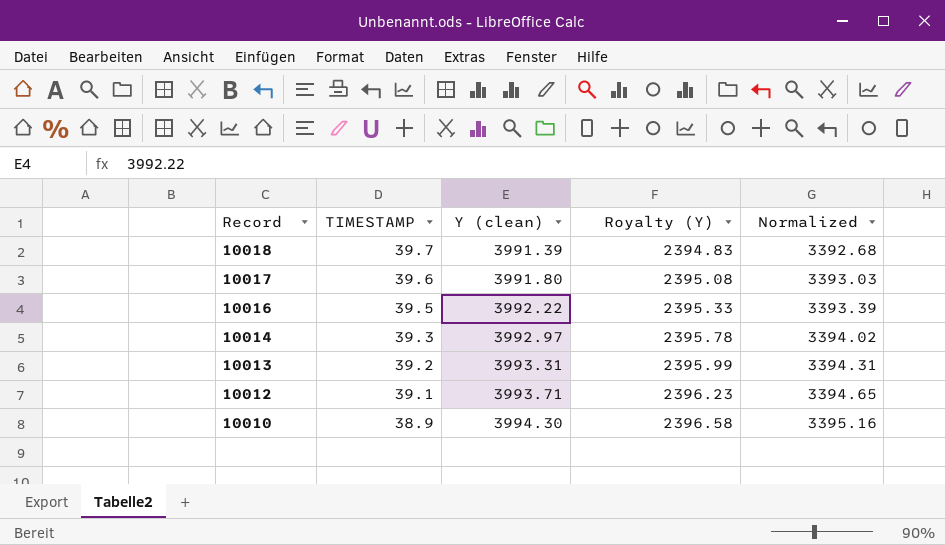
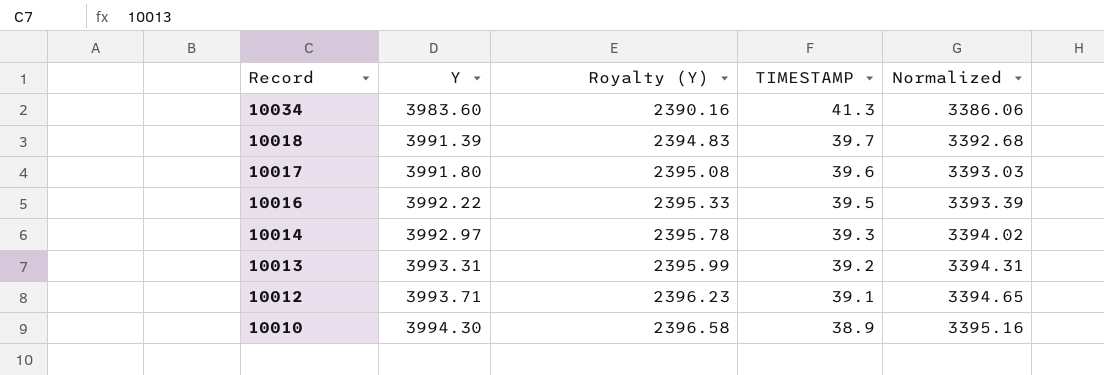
column name: Y (clean) -> Y
column TIMESTAMP | position: 2 -> 4
row 10034: none -> 3983.60 | 2390.16 | 41.3 | 3386.06

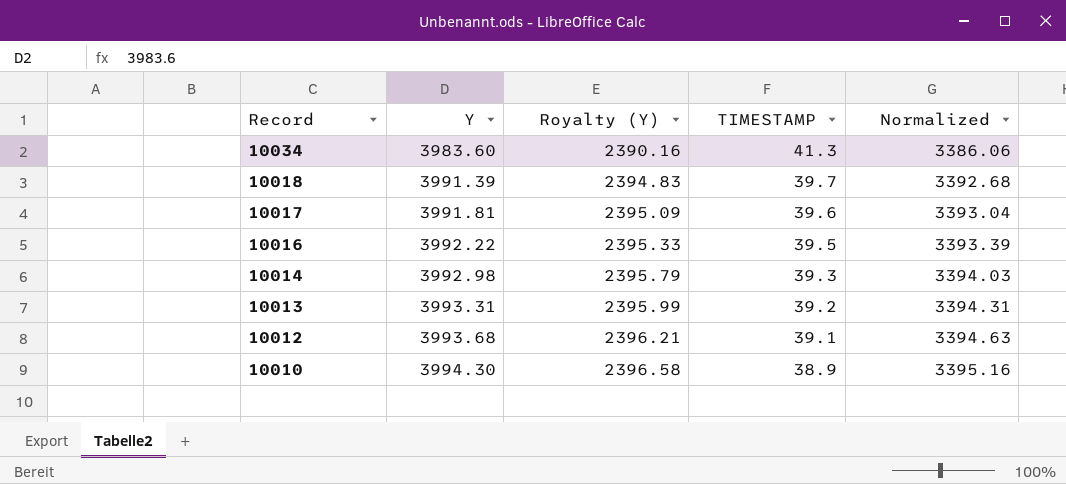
10017 | Y: 3991.80 -> 3991.81
10017 | Royalty (Y): 2395.08 -> 2395.09
10017 | Normalized: 3393.03 -> 3393.04
10014 | Y: 3992.97 -> 3992.98
10014 | Royalty (Y): 2395.78 -> 2395.79
10014 | Normalized: 3394.02 -> 3394.03
10012 | Y: 3993.71 -> 3993.68
10012 | Royalty (Y): 2396.23 -> 2396.21
10012 | Normalized: 3394.65 -> 3394.63

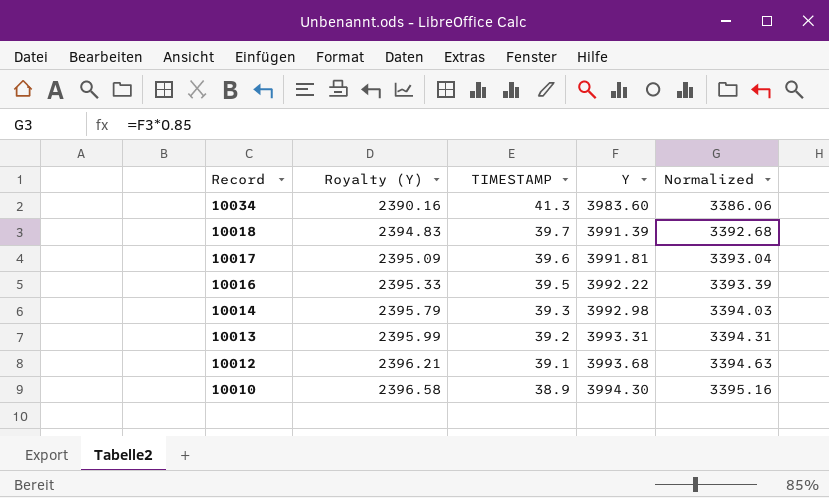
column Y | position: 2 -> 4

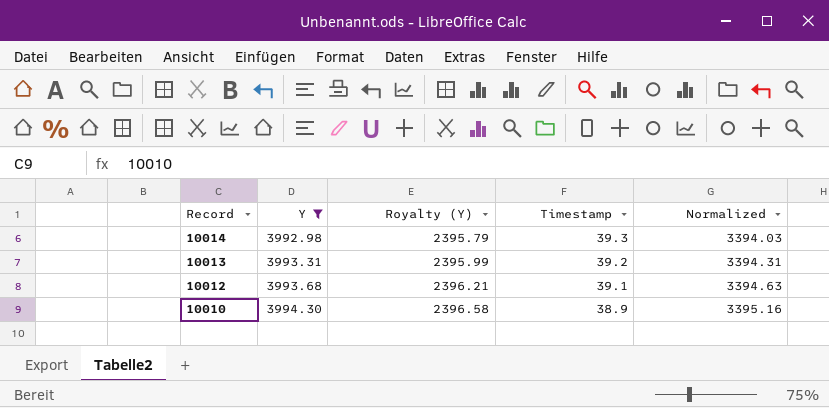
filter: none -> Y >= 3992.98
column Y | position: 4 -> 2
column name: TIMESTAMP -> Timestamp

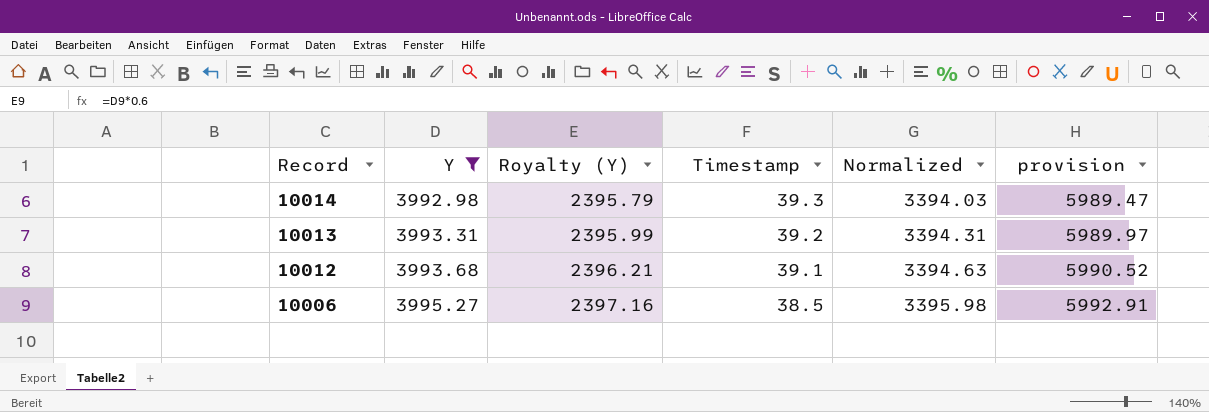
column provision | formula: none -> [Y] * 1.5
row 10010: 3994.30 | 2396.58 | 38.9 | 3395.16 -> none
row 10006: none -> 3995.27 | 2397.16 | 38.5 | 3395.98 | 5992.91

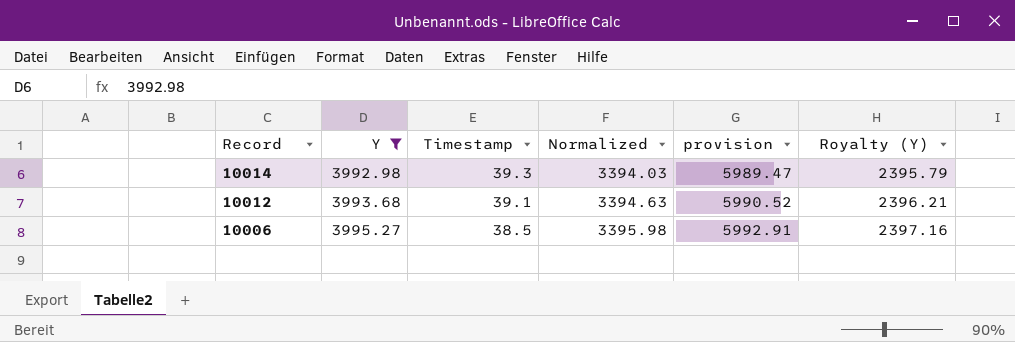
column Royalty (Y) | position: 3 -> 6
row 10013: 3993.31 | 2395.99 | 39.2 | 3394.31 | 5989.97 -> none

